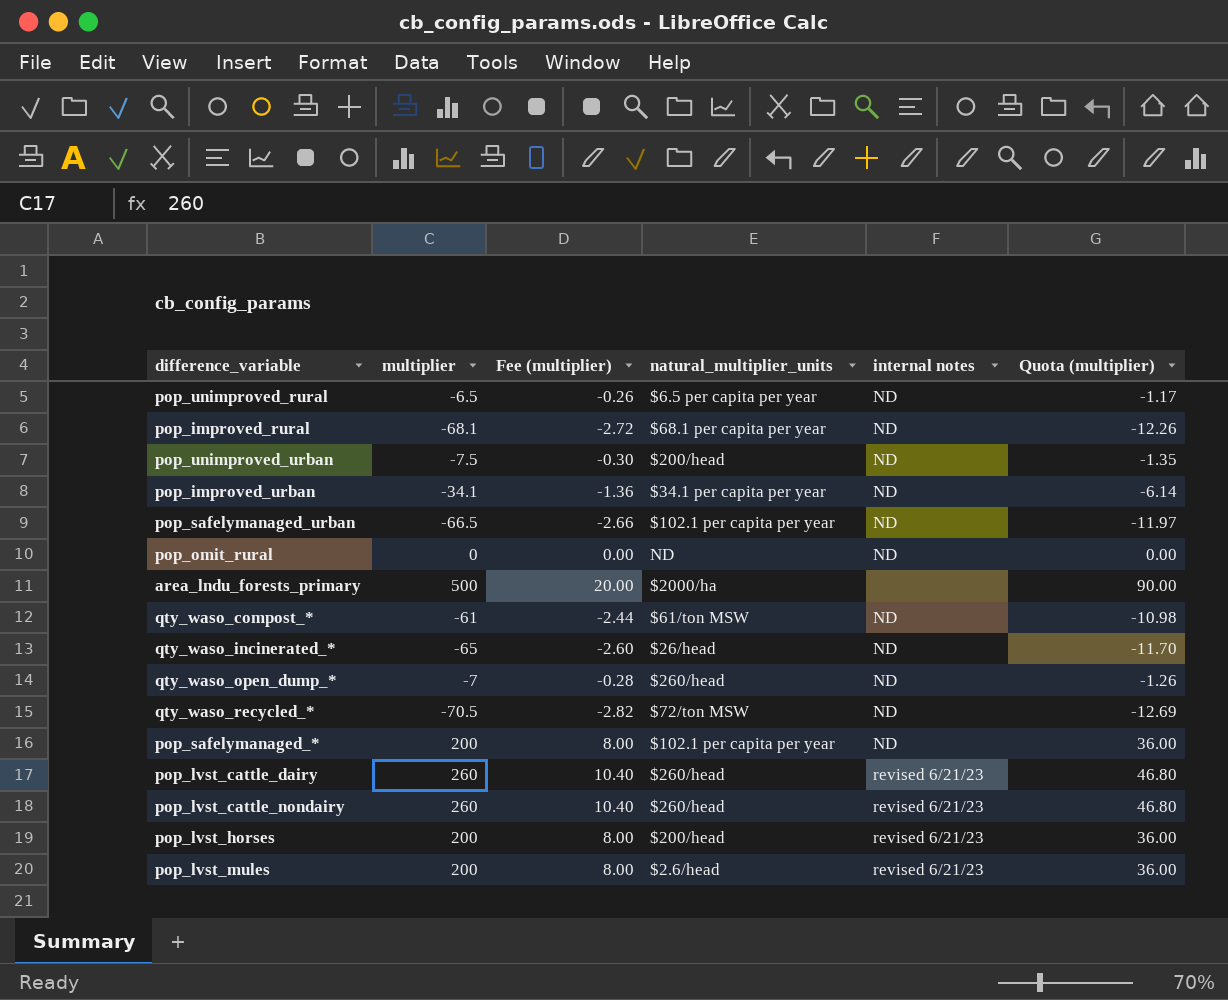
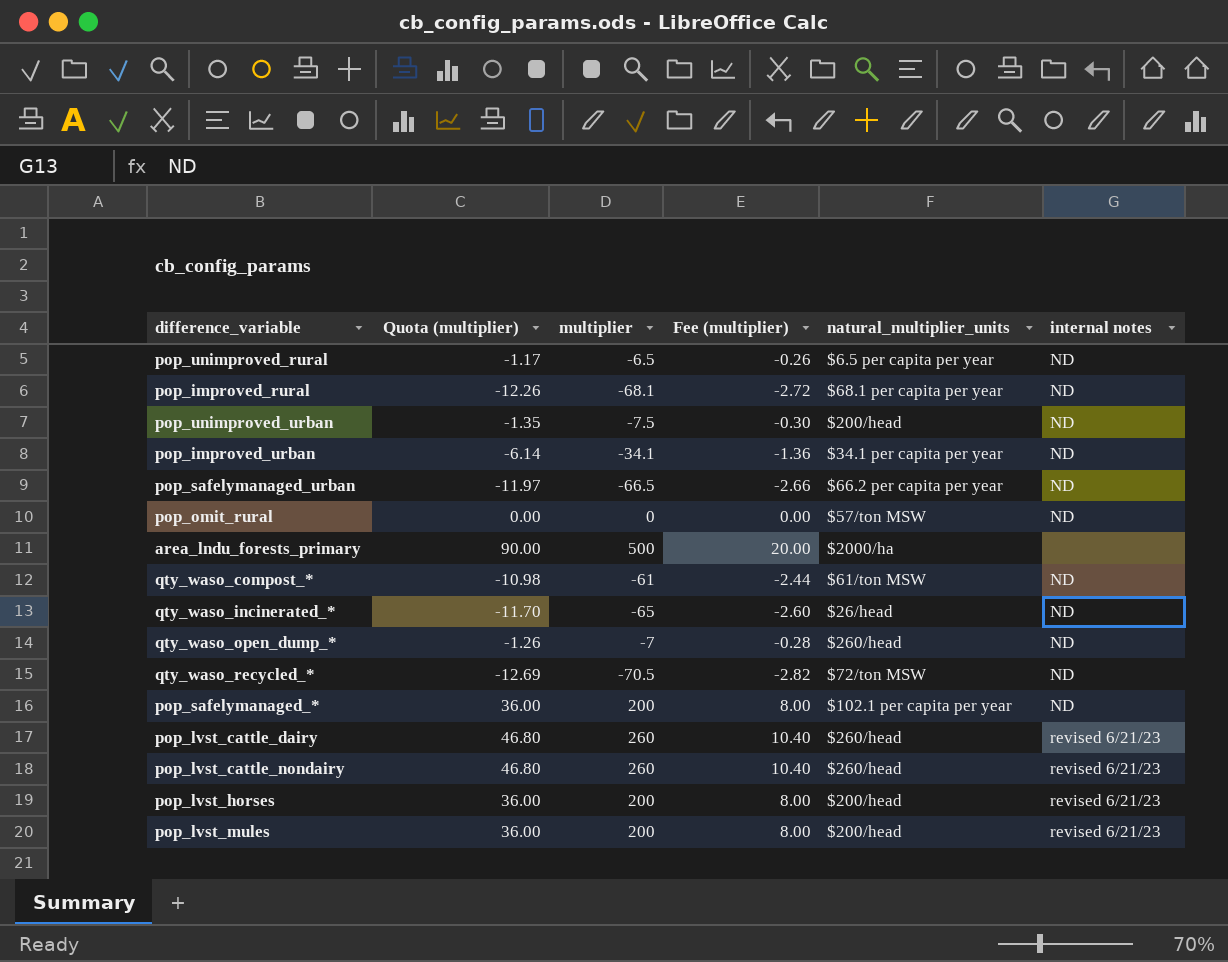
column Quota (multiplier) | position: 6 -> 2
pop_safelymanaged_urban | natural_multiplier_units: $102.1 per capita per year -> $66.2 per capita per year
pop_omit_rural | natural_multiplier_units: ND -> $57/ton MSW
pop_lvst_mules | natural_multiplier_units: $2.6/head -> $200/head

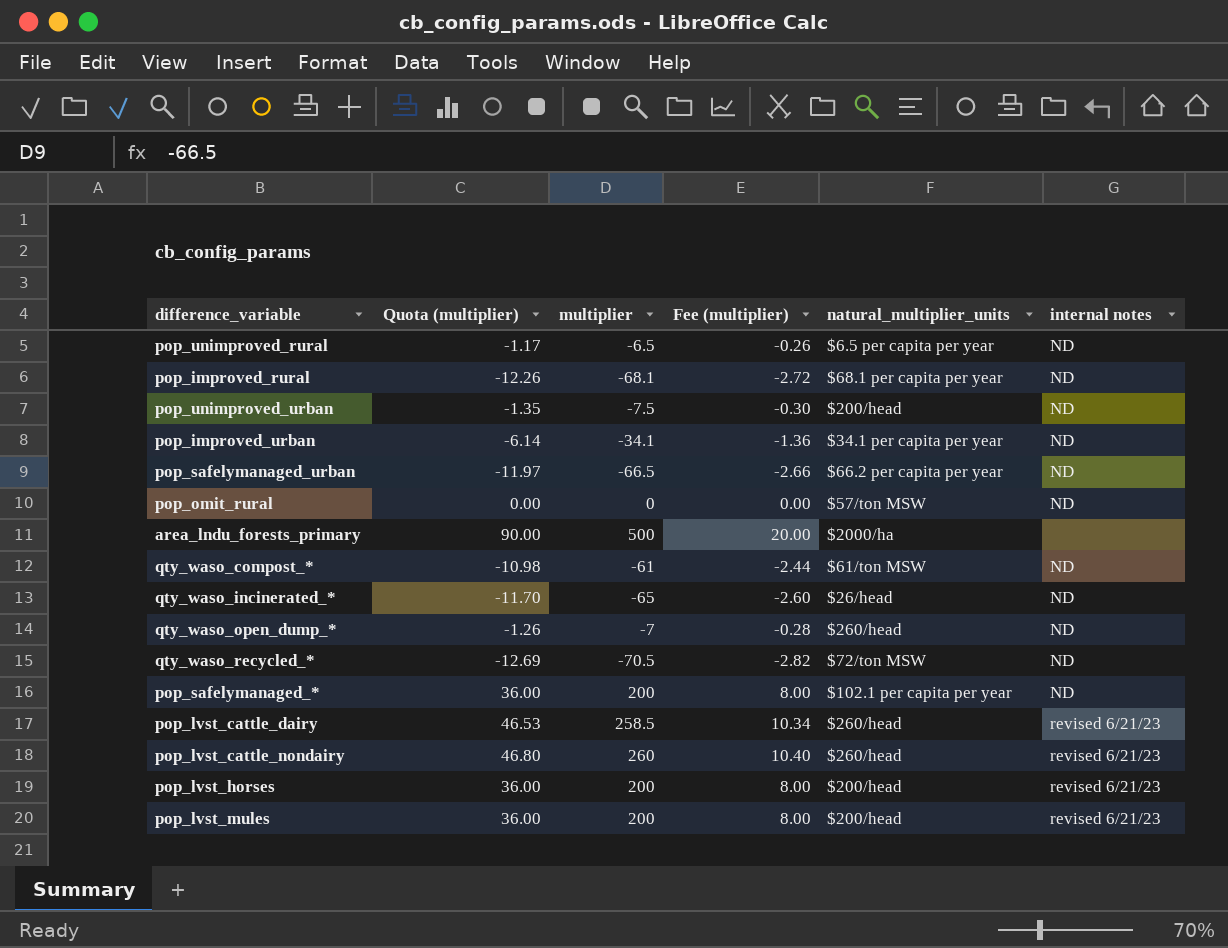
pop_lvst_cattle_dairy | Quota (multiplier): 46.80 -> 46.53
pop_lvst_cattle_dairy | multiplier: 260 -> 258.5
pop_lvst_cattle_dairy | Fee (multiplier): 10.40 -> 10.34

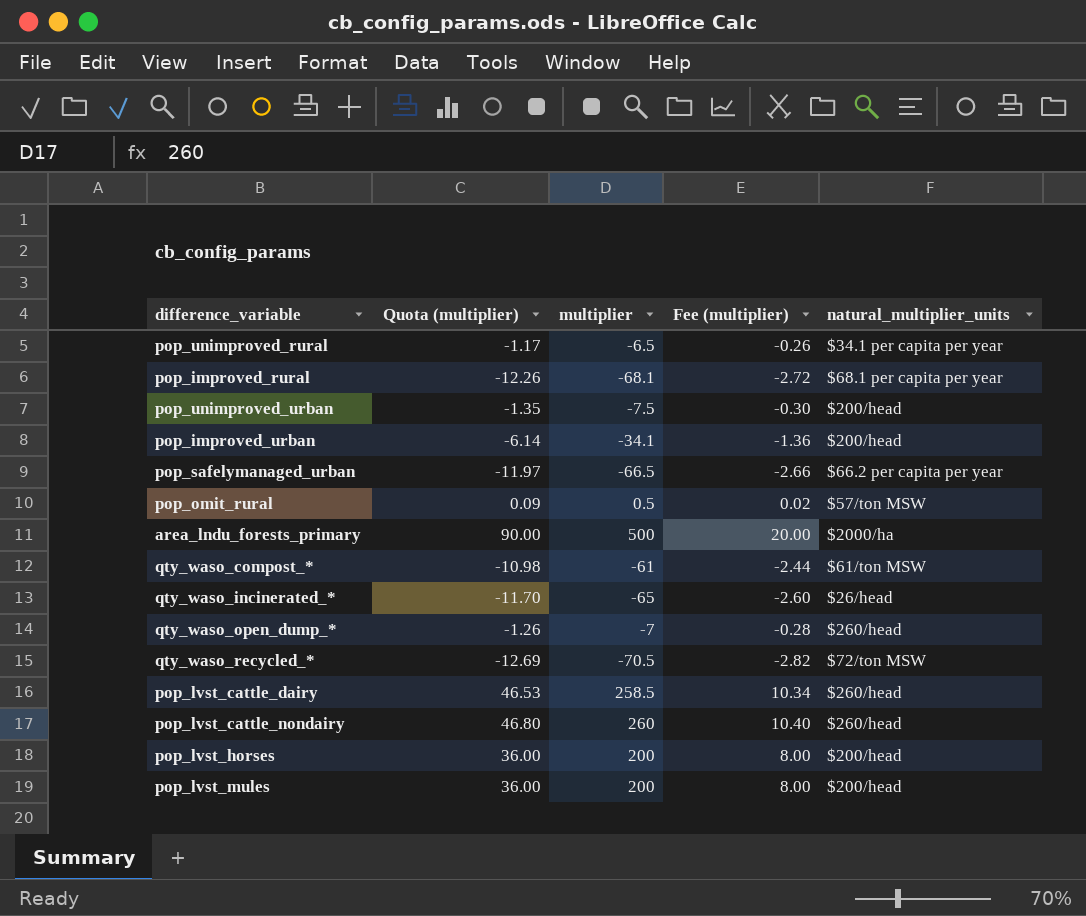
column internal notes | position: 6 -> none
row pop_safelymanaged_*: 36.00 | 200 | 8.00 | $102.1 per capita per year | ND -> none
pop_unimproved_rural | natural_multiplier_units: $6.5 per capita per year -> $34.1 per capita per year
pop_improved_urban | natural_multiplier_units: $34.1 per capita per year -> $200/head
pop_omit_rural | Quota (multiplier): 0.00 -> 0.09
pop_omit_rural | multiplier: 0 -> 0.5
pop_omit_rural | Fee (multiplier): 0.00 -> 0.02

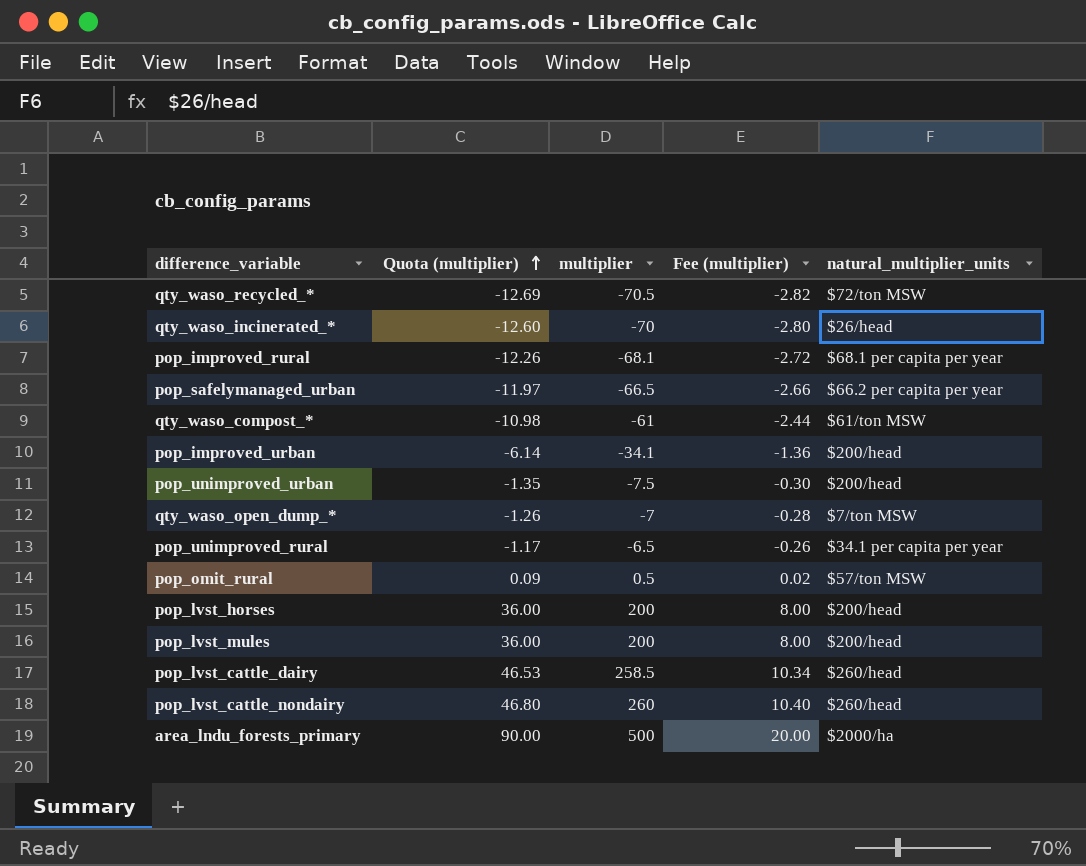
row order: none -> Quota (multiplier) ascending
qty_waso_incinerated_* | Quota (multiplier): -11.70 -> -12.60
qty_waso_incinerated_* | multiplier: -65 -> -70
qty_waso_incinerated_* | Fee (multiplier): -2.60 -> -2.80
qty_waso_open_dump_* | natural_multiplier_units: $260/head -> $7/ton MSW

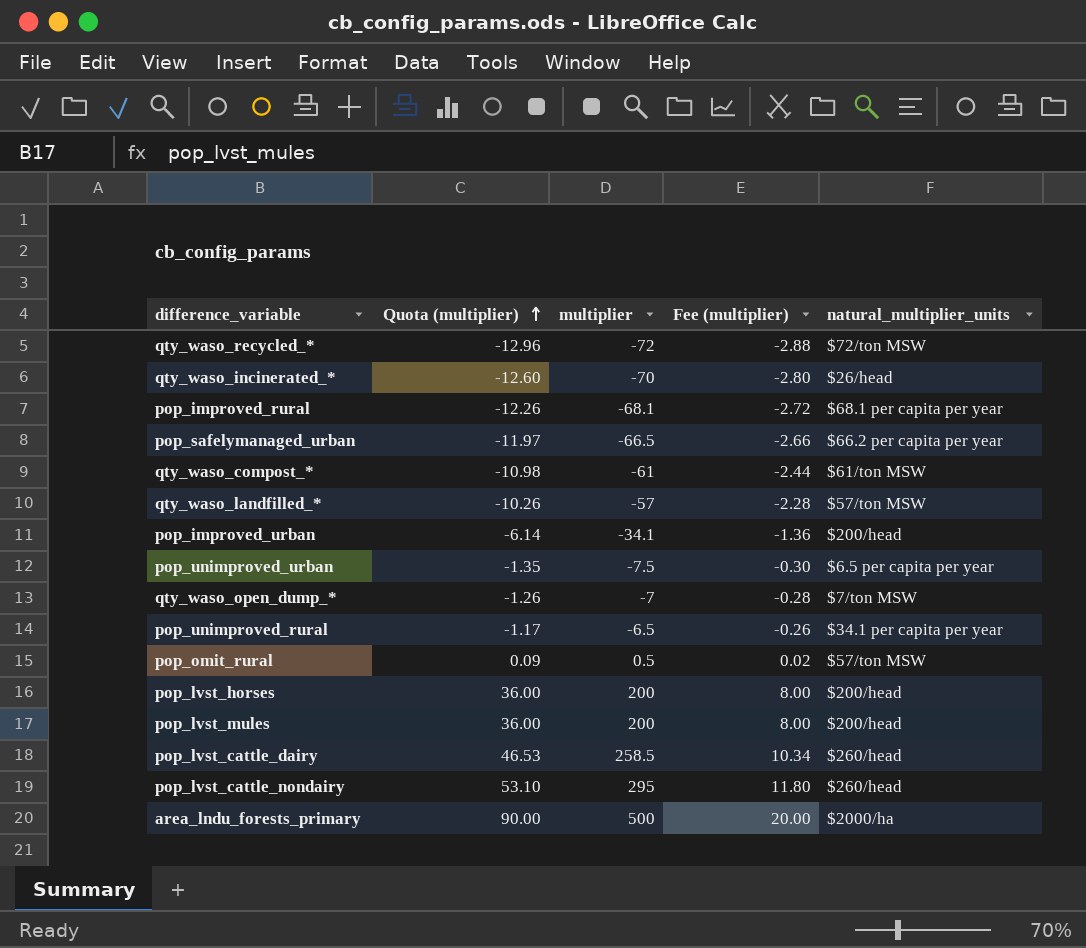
qty_waso_recycled_* | Quota (multiplier): -12.69 -> -12.96
qty_waso_recycled_* | multiplier: -70.5 -> -72
qty_waso_recycled_* | Fee (multiplier): -2.82 -> -2.88
row qty_waso_landfilled_*: none -> -10.26 | -57 | -2.28 | $57/ton MSW
pop_unimproved_urban | natural_multiplier_units: $200/head -> $6.5 per capita per year
pop_lvst_cattle_nondairy | Quota (multiplier): 46.80 -> 53.10
pop_lvst_cattle_nondairy | multiplier: 260 -> 295
pop_lvst_cattle_nondairy | Fee (multiplier): 10.40 -> 11.80

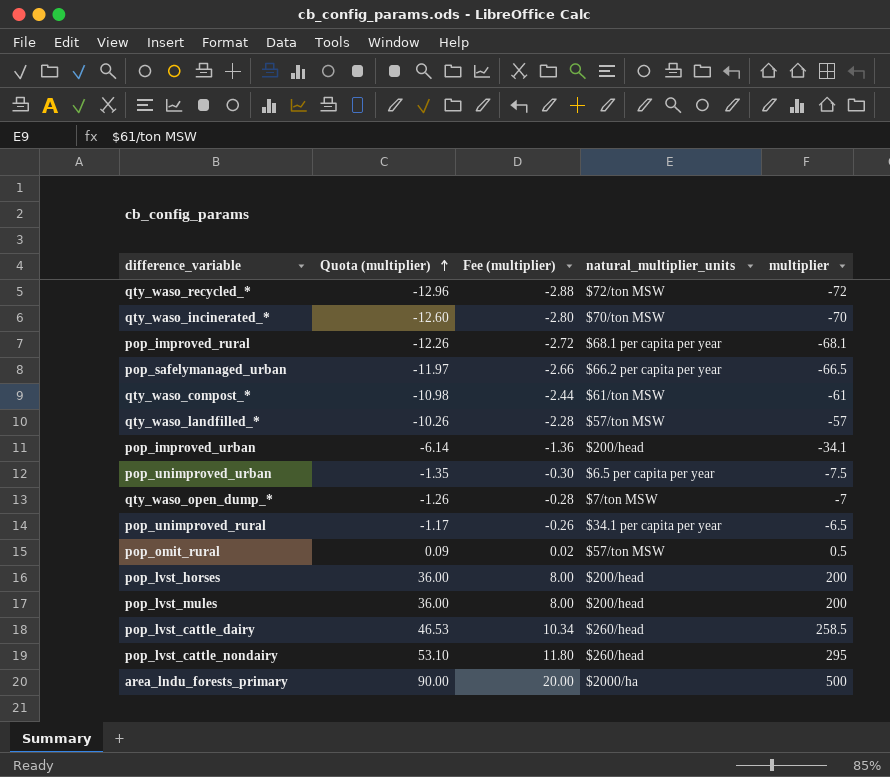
column multiplier | position: 3 -> 5
qty_waso_incinerated_* | natural_multiplier_units: $26/head -> $70/ton MSW

